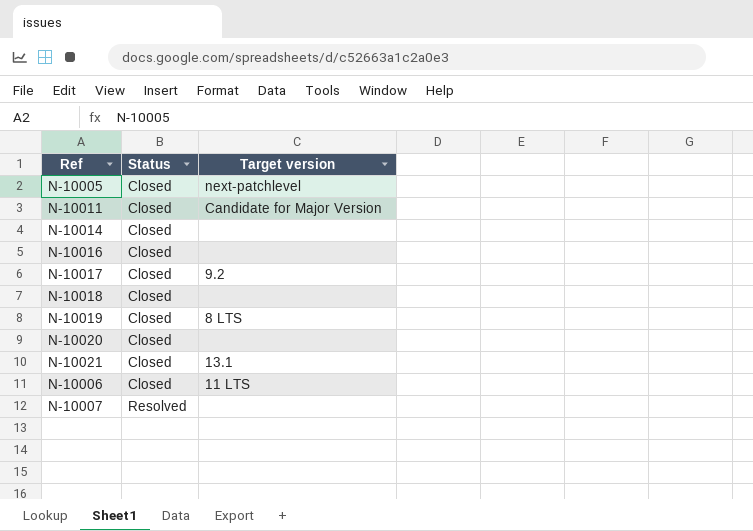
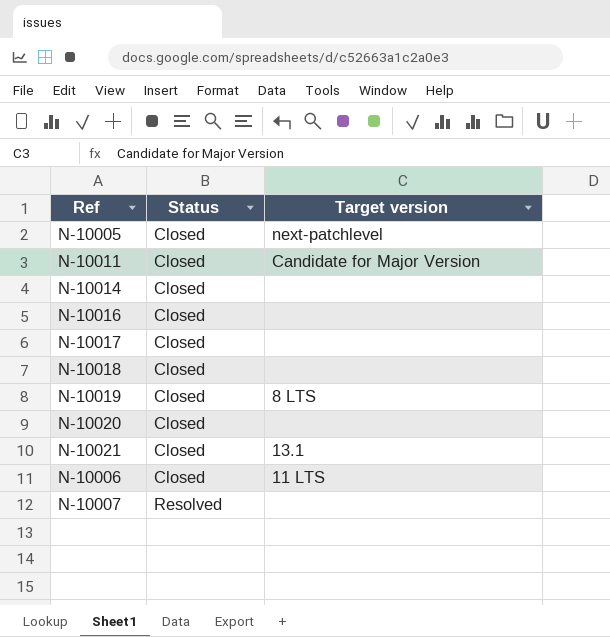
N-10017 | Target version: 9.2 -> none

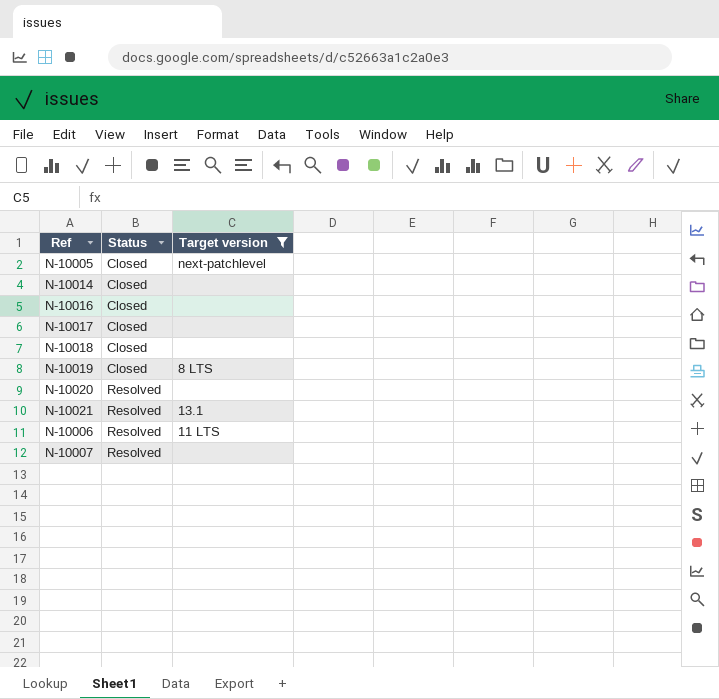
filter: none -> Target version != Candidate for Major Version
N-10020 | Status: Closed -> Resolved
N-10021 | Status: Closed -> Resolved
N-10006 | Status: Closed -> Resolved

